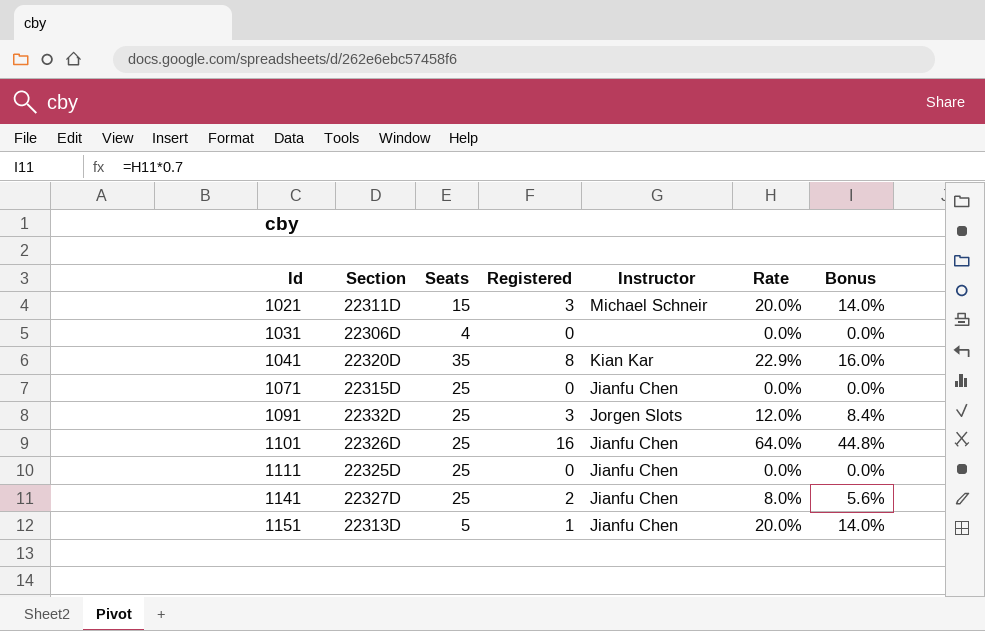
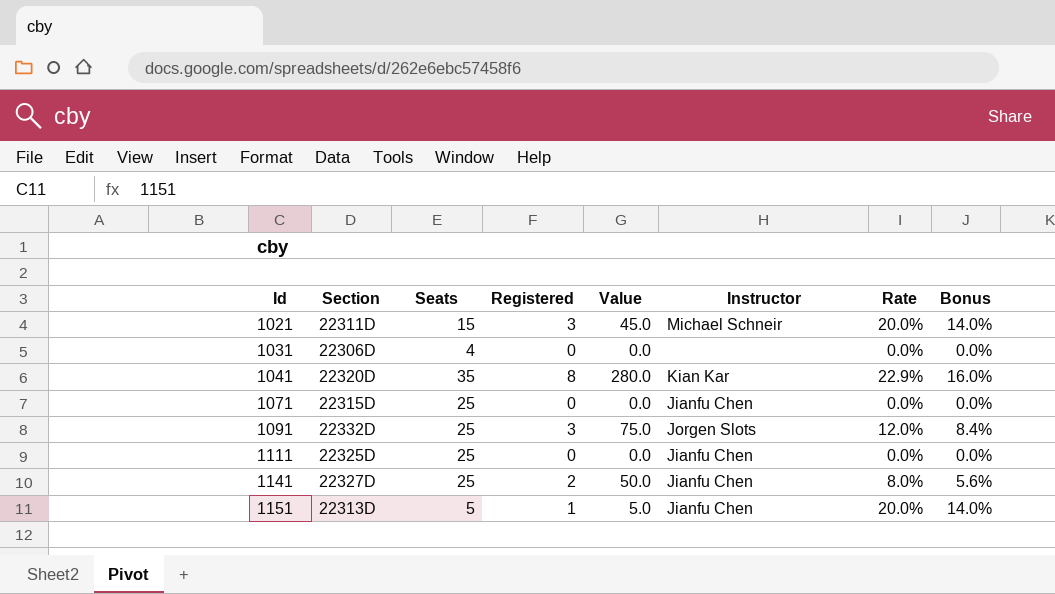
column Value | formula: none -> [Seats] * [Registered]
row 1101: 22326D | 25 | 16 | Jianfu Chen | 64.0% | 44.8% -> none

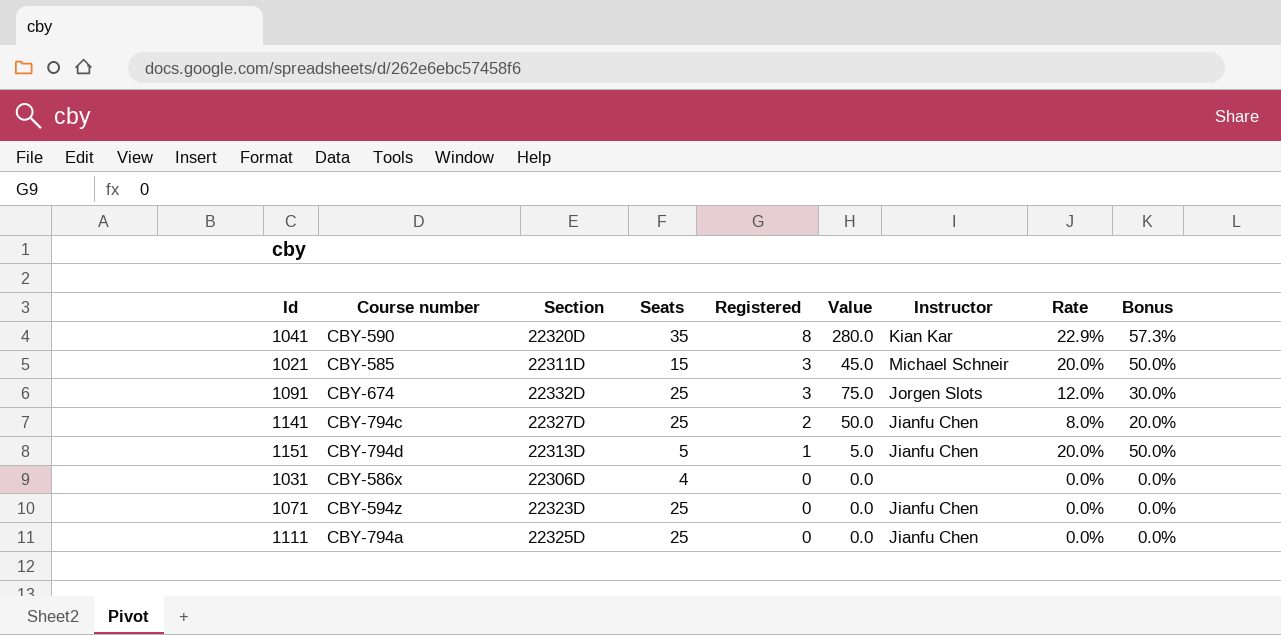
row order: Id ascending -> Registered descending
column Course number | position: none -> 2
column Bonus | formula: [Rate] * 0.7 -> [Rate] * 2.5
1071 | Section: 22315D -> 22323D

